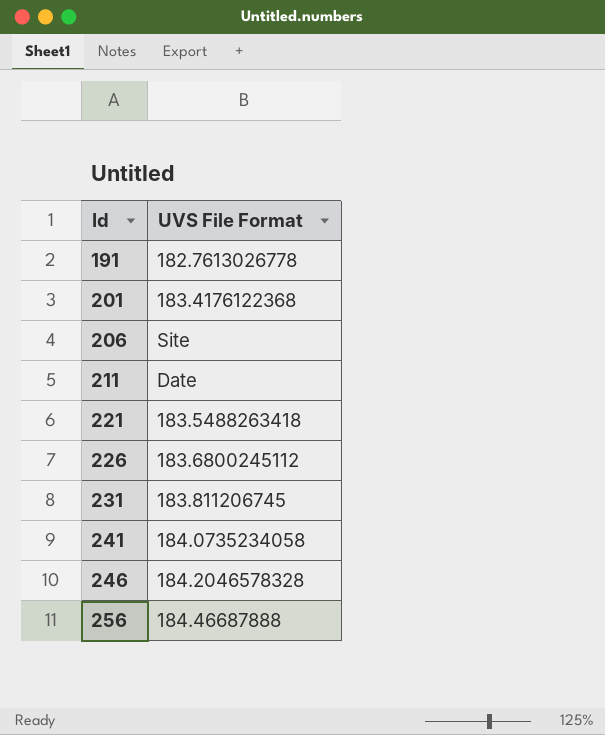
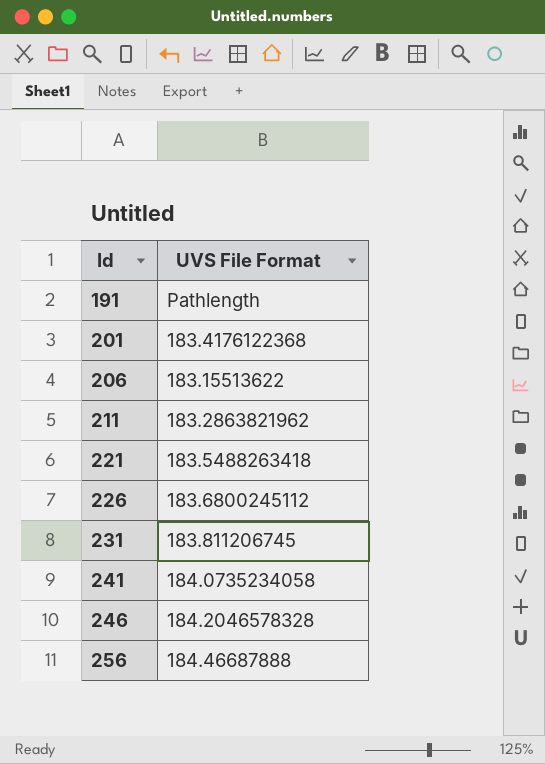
191 | UVS File Format: 182.7613026778 -> Pathlength
206 | UVS File Format: Site -> 183.15513622
211 | UVS File Format: Date -> 183.2863821962

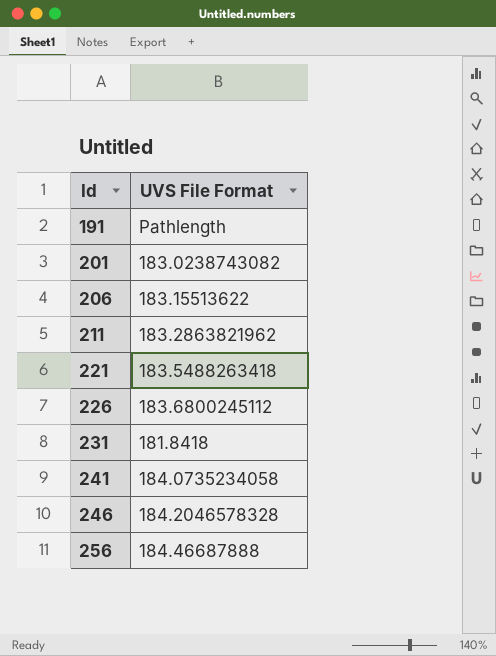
201 | UVS File Format: 183.4176122368 -> 183.0238743082
231 | UVS File Format: 183.811206745 -> 181.8418

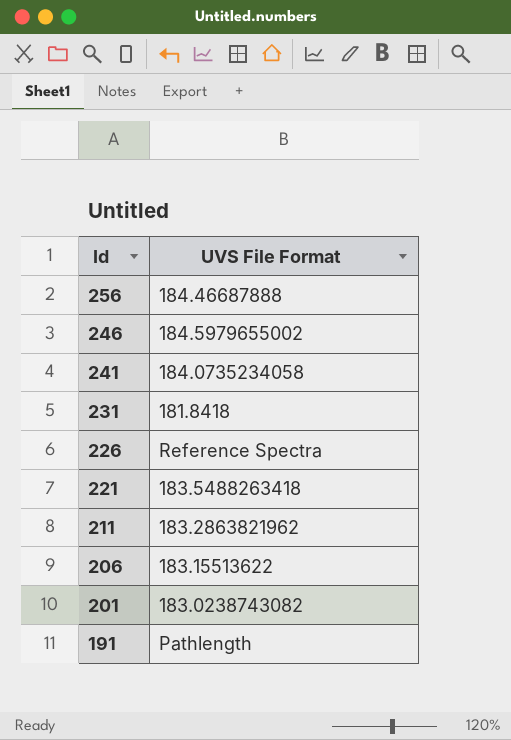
row order: Id ascending -> Id descending
246 | UVS File Format: 184.2046578328 -> 184.5979655002
226 | UVS File Format: 183.6800245112 -> Reference Spectra

